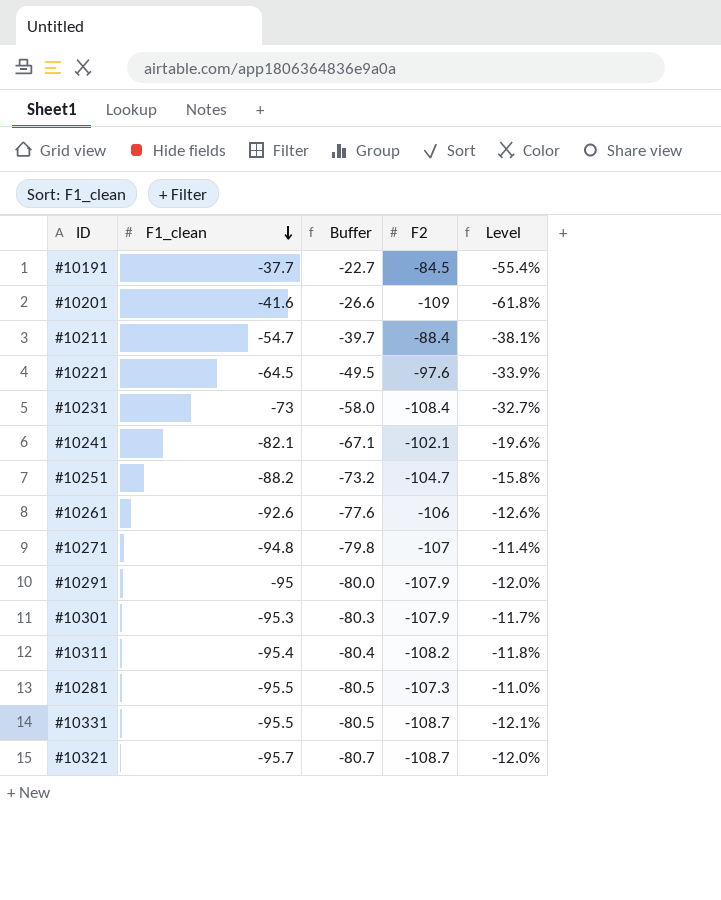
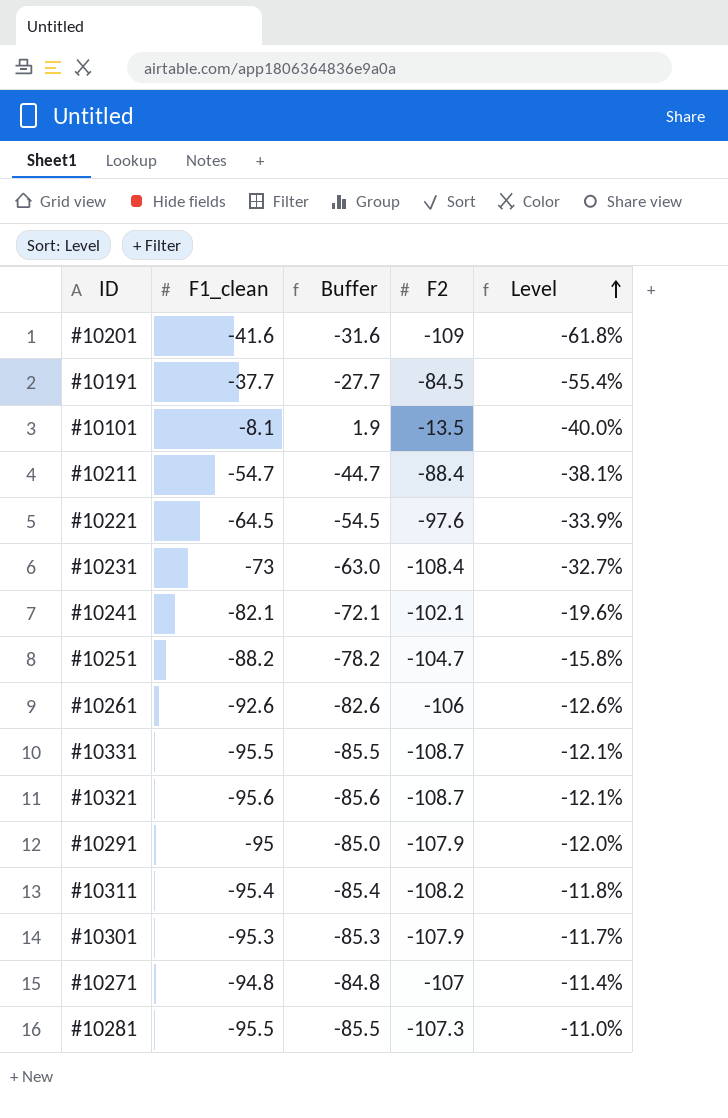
row order: F1_clean descending -> Level ascending
column Buffer | formula: [F1_clean] + 15 -> [F1_clean] + 10
row #10101: none -> -8.1 | 1.9 | -13.5 | -40.0%
#10321 | F1_clean: -95.7 -> -95.6
#10321 | Level: -12.0% -> -12.1%

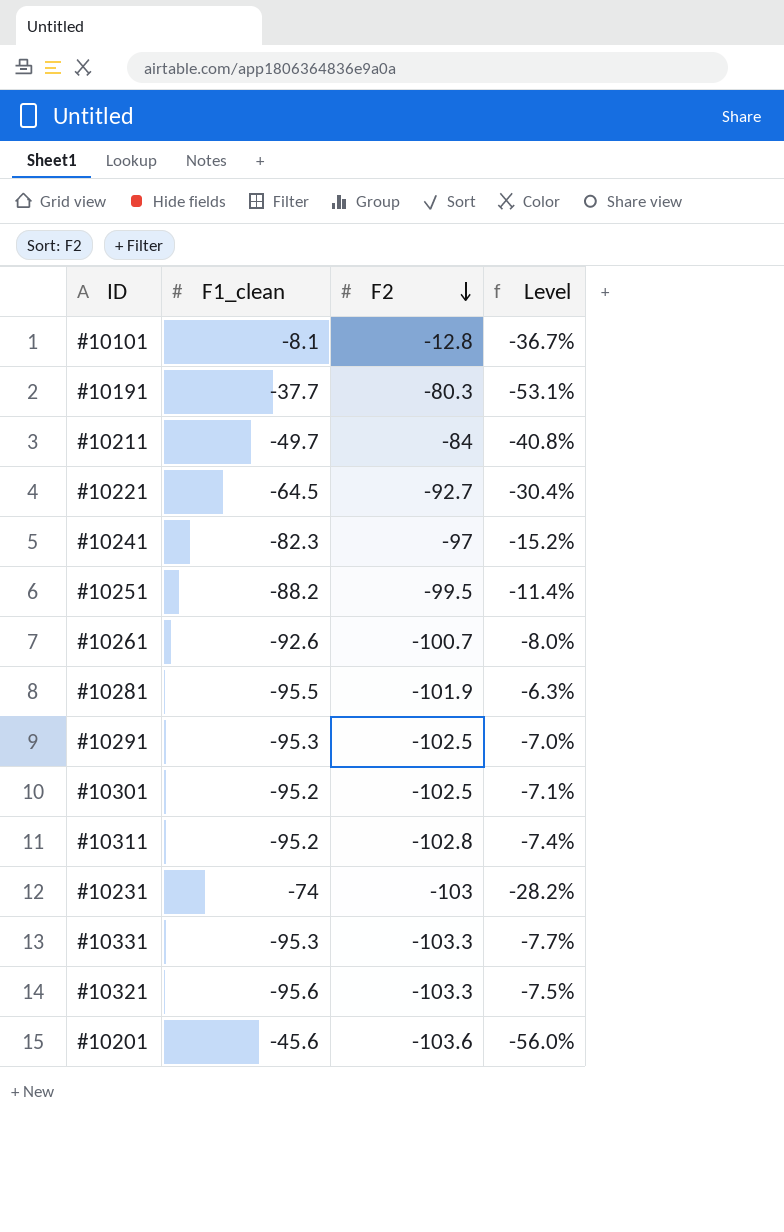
row order: Level ascending -> F2 descending
column Buffer | formula: [F1_clean] + 10 -> none
row #10271: -94.8 | -84.8 | -107 | -11.4% -> none
#10101 | F2: -13.5 -> -12.8
#10101 | Level: -40.0% -> -36.7%
#10191 | F2: -84.5 -> -80.3
#10191 | Level: -55.4% -> -53.1%
#10211 | F1_clean: -54.7 -> -49.7
#10211 | F2: -88.4 -> -84
#10211 | Level: -38.1% -> -40.8%
#10221 | F2: -97.6 -> -92.7
#10221 | Level: -33.9% -> -30.4%
#10241 | F1_clean: -82.1 -> -82.3
#10241 | F2: -102.1 -> -97
#10241 | Level: -19.6% -> -15.2%
#10251 | F2: -104.7 -> -99.5
#10251 | Level: -15.8% -> -11.4%
#10261 | F2: -106 -> -100.7
#10261 | Level: -12.6% -> -8.0%
#10281 | F2: -107.3 -> -101.9
#10281 | Level: -11.0% -> -6.3%
#10291 | F1_clean: -95 -> -95.3
#10291 | F2: -107.9 -> -102.5
#10291 | Level: -12.0% -> -7.0%
#10301 | F1_clean: -95.3 -> -95.2
#10301 | F2: -107.9 -> -102.5
#10301 | Level: -11.7% -> -7.1%
#10311 | F1_clean: -95.4 -> -95.2
#10311 | F2: -108.2 -> -102.8
#10311 | Level: -11.8% -> -7.4%
#10231 | F1_clean: -73 -> -74
#10231 | F2: -108.4 -> -103
#10231 | Level: -32.7% -> -28.2%
#10331 | F1_clean: -95.5 -> -95.3
#10331 | F2: -108.7 -> -103.3
#10331 | Level: -12.1% -> -7.7%
#10321 | F2: -108.7 -> -103.3
#10321 | Level: -12.1% -> -7.5%
#10201 | F1_clean: -41.6 -> -45.6
#10201 | F2: -109 -> -103.6
#10201 | Level: -61.8% -> -56.0%

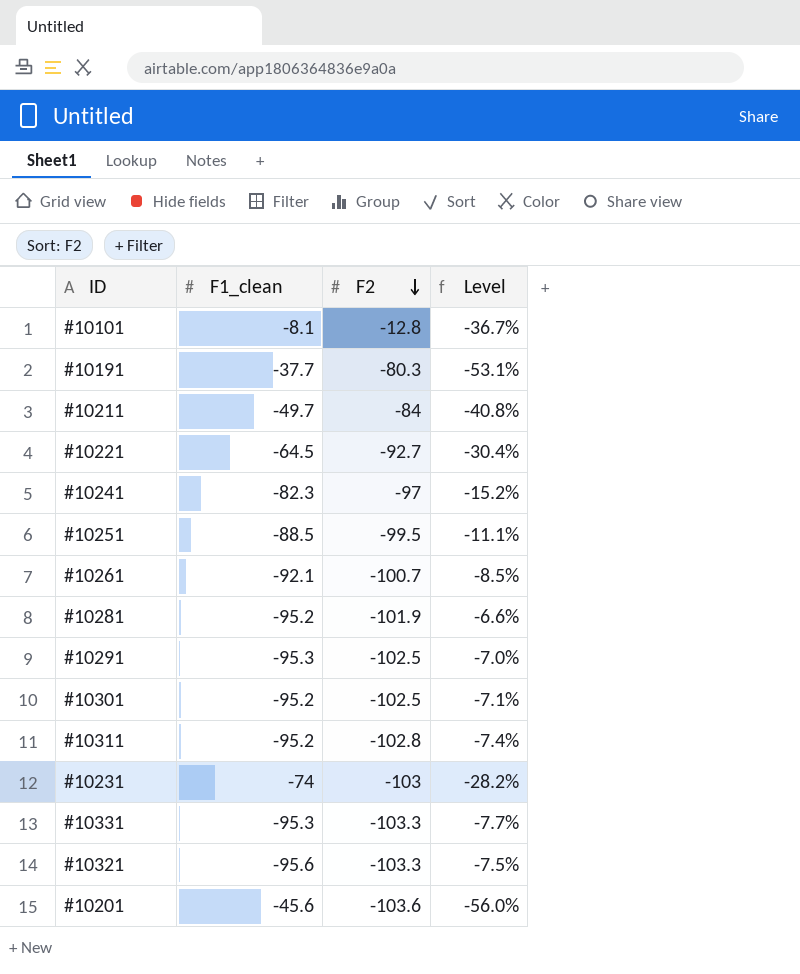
#10251 | F1_clean: -88.2 -> -88.5
#10251 | Level: -11.4% -> -11.1%
#10261 | F1_clean: -92.6 -> -92.1
#10261 | Level: -8.0% -> -8.5%
#10281 | F1_clean: -95.5 -> -95.2
#10281 | Level: -6.3% -> -6.6%

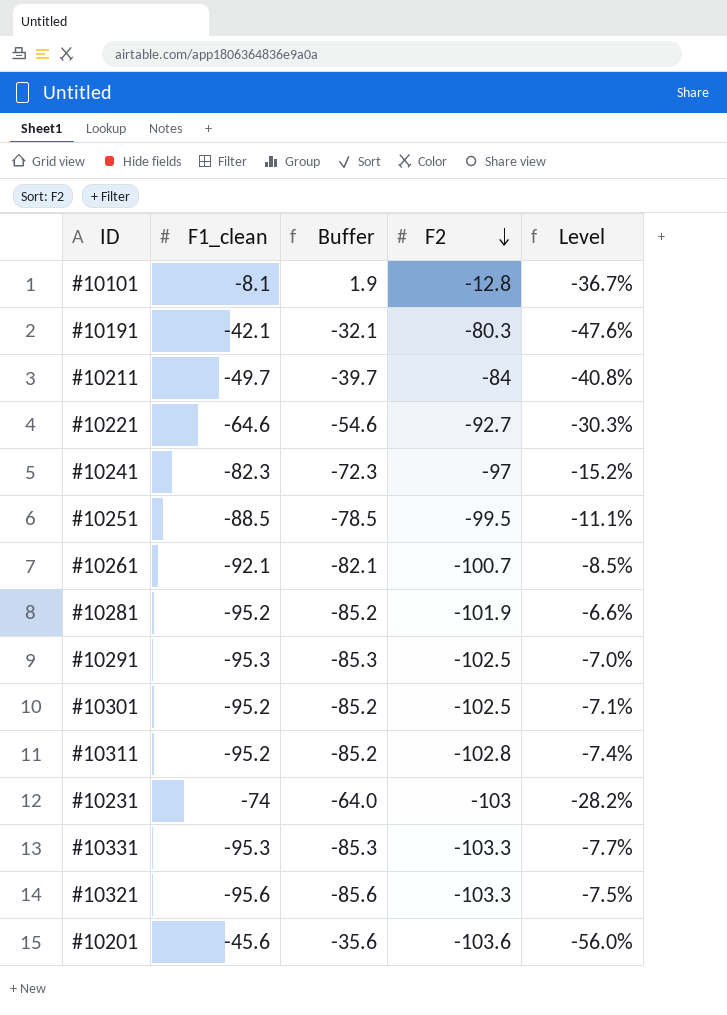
column Buffer | formula: none -> [F1_clean] + 10
#10191 | F1_clean: -37.7 -> -42.1
#10191 | Level: -53.1% -> -47.6%
#10221 | F1_clean: -64.5 -> -64.6
#10221 | Level: -30.4% -> -30.3%

